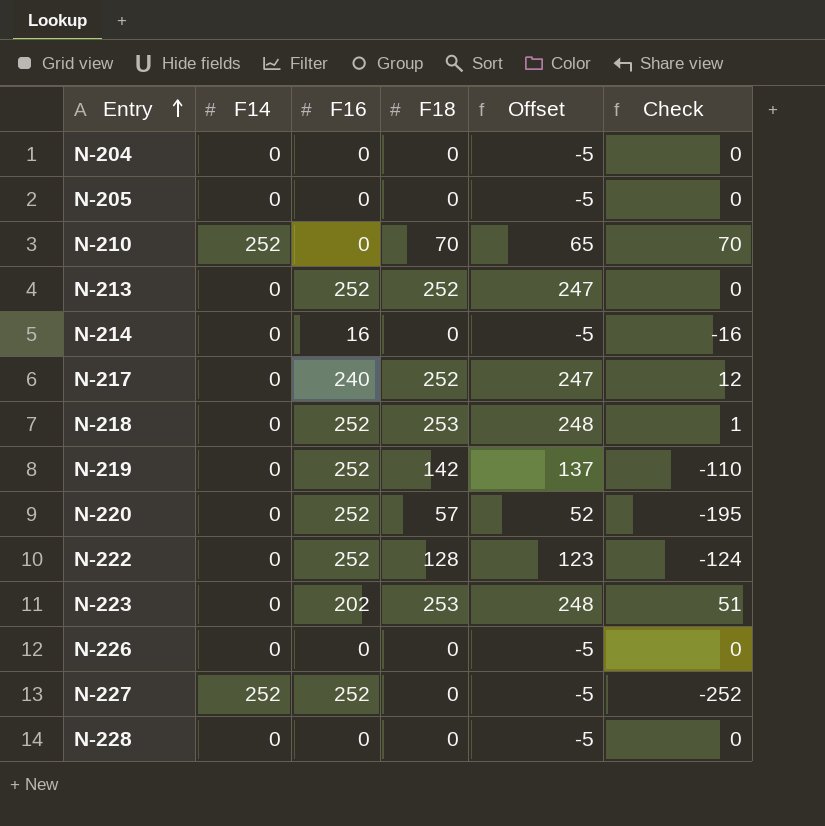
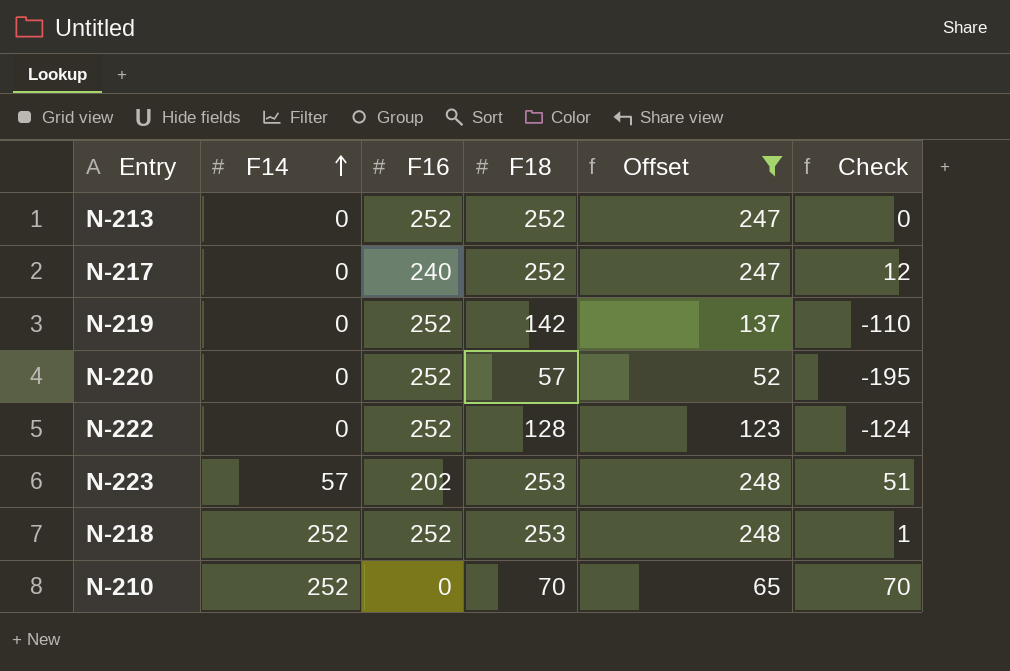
filter: none -> Offset != -5
row order: Entry ascending -> F14 ascending
N-223 | F14: 0 -> 57
N-218 | F14: 0 -> 252

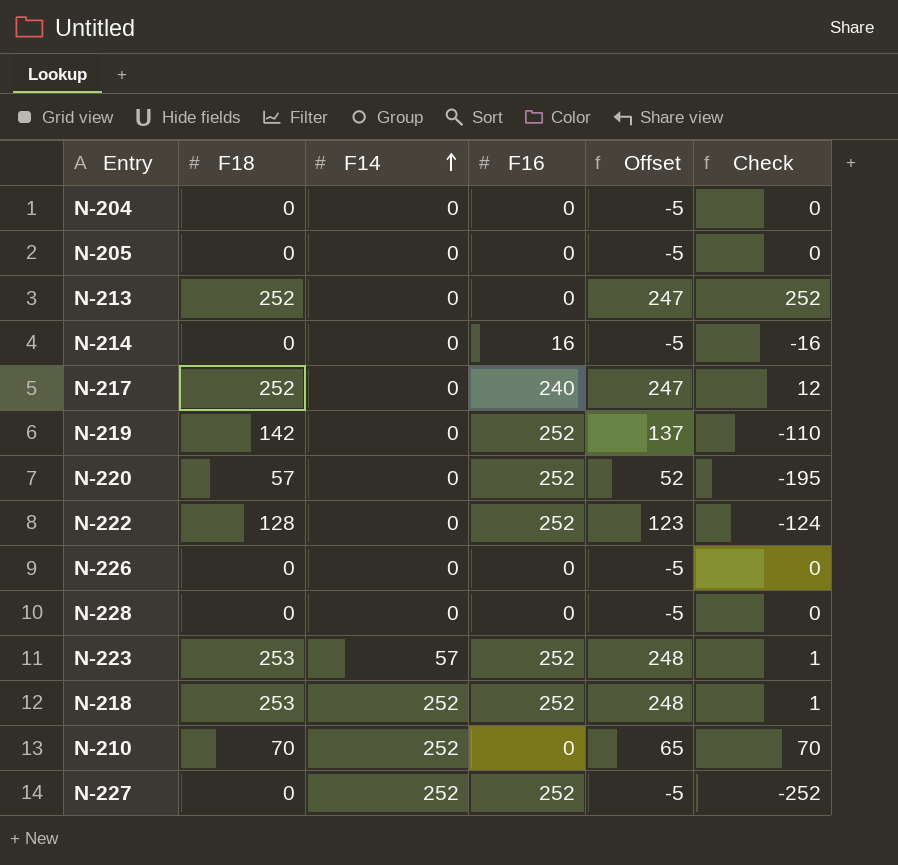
filter: Offset != -5 -> none
column F18 | position: 4 -> 2
N-213 | F16: 252 -> 0
N-213 | Check: 0 -> 252
N-223 | F16: 202 -> 252
N-223 | Check: 51 -> 1

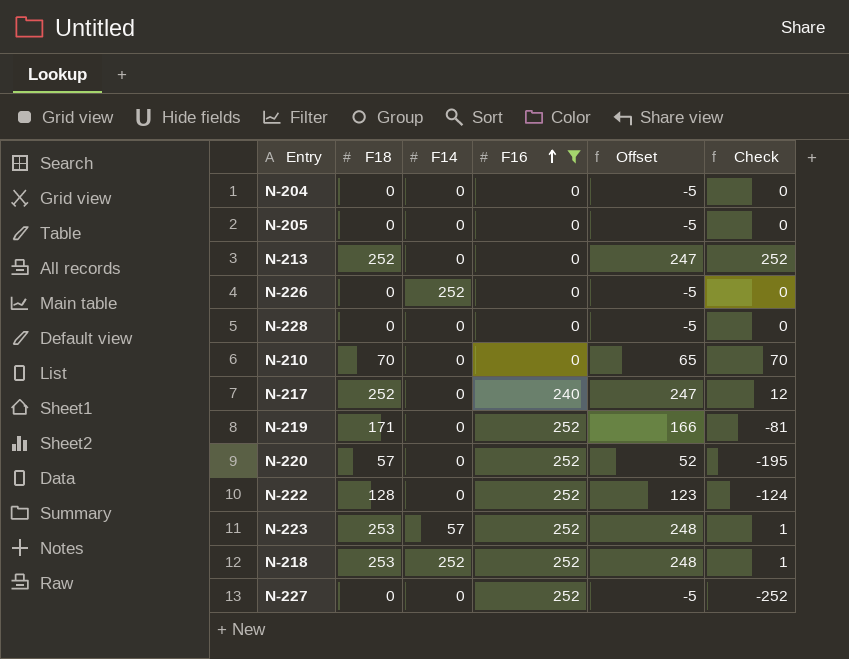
filter: none -> F16 != 16
row order: F14 ascending -> F16 ascending
N-226 | F14: 0 -> 252
N-210 | F14: 252 -> 0
N-219 | F18: 142 -> 171
N-219 | Offset: 137 -> 166
N-219 | Check: -110 -> -81
N-227 | F14: 252 -> 0

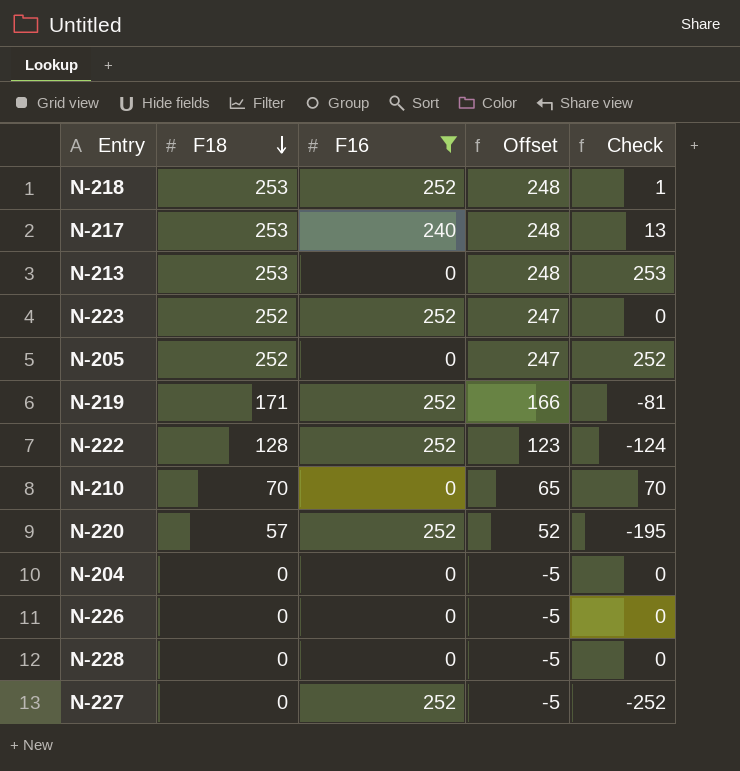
row order: F16 ascending -> F18 descending
column F14 | position: 3 -> none
N-217 | F18: 252 -> 253
N-217 | Offset: 247 -> 248
N-217 | Check: 12 -> 13
N-213 | F18: 252 -> 253
N-213 | Offset: 247 -> 248
N-213 | Check: 252 -> 253
N-223 | F18: 253 -> 252
N-223 | Offset: 248 -> 247
N-223 | Check: 1 -> 0
N-205 | F18: 0 -> 252
N-205 | Offset: -5 -> 247
N-205 | Check: 0 -> 252

